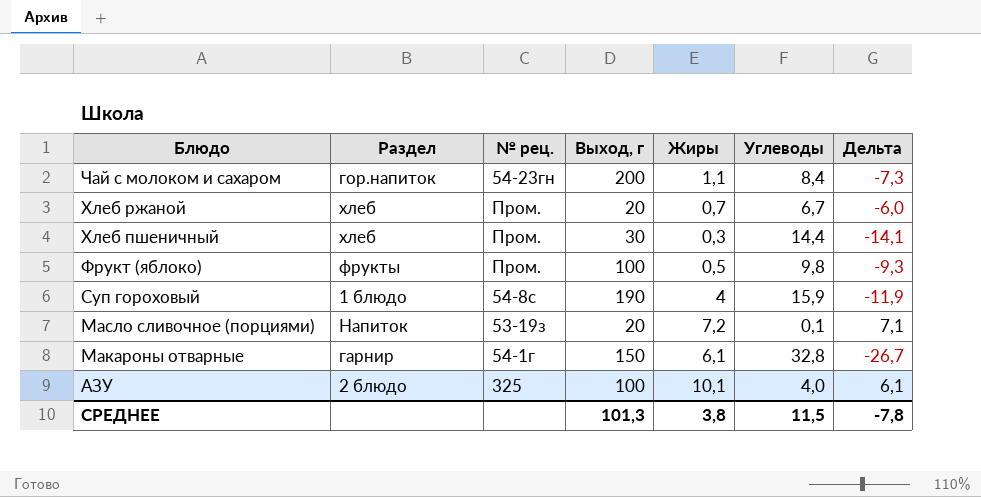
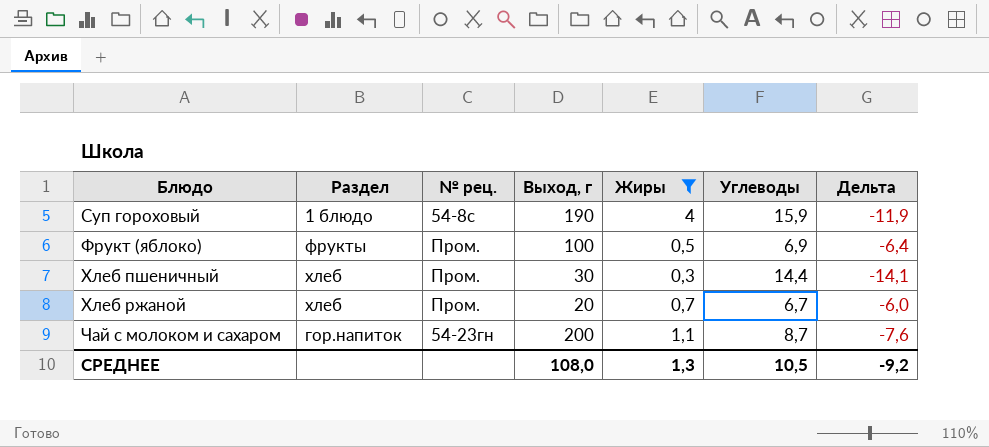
filter: none -> Жиры <= 4
row order: Блюдо descending -> Блюдо ascending
Фрукт (яблоко) | Углеводы: 9,8 -> 6,9
Фрукт (яблоко) | Дельта: -9,3 -> -6,4
Чай с молоком и сахаром | Углеводы: 8,4 -> 8,7
Чай с молоком и сахаром | Дельта: -7,3 -> -7,6
СРЕДНЕЕ | Выход, г: 101,3 -> 108,0
СРЕДНЕЕ | Жиры: 3,8 -> 1,3
СРЕДНЕЕ | Углеводы: 11,5 -> 10,5
СРЕДНЕЕ | Дельта: -7,8 -> -9,2

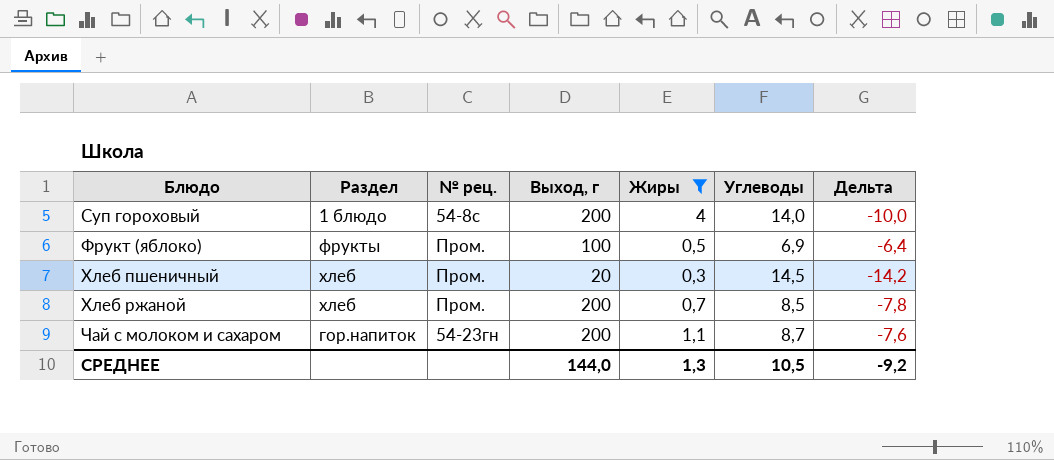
Суп гороховый | Выход, г: 190 -> 200
Суп гороховый | Углеводы: 15,9 -> 14,0
Суп гороховый | Дельта: -11,9 -> -10,0
Хлеб пшеничный | Выход, г: 30 -> 20
Хлеб пшеничный | Углеводы: 14,4 -> 14,5
Хлеб пшеничный | Дельта: -14,1 -> -14,2
Хлеб ржаной | Выход, г: 20 -> 200
Хлеб ржаной | Углеводы: 6,7 -> 8,5
Хлеб ржаной | Дельта: -6,0 -> -7,8
СРЕДНЕЕ | Выход, г: 108,0 -> 144,0

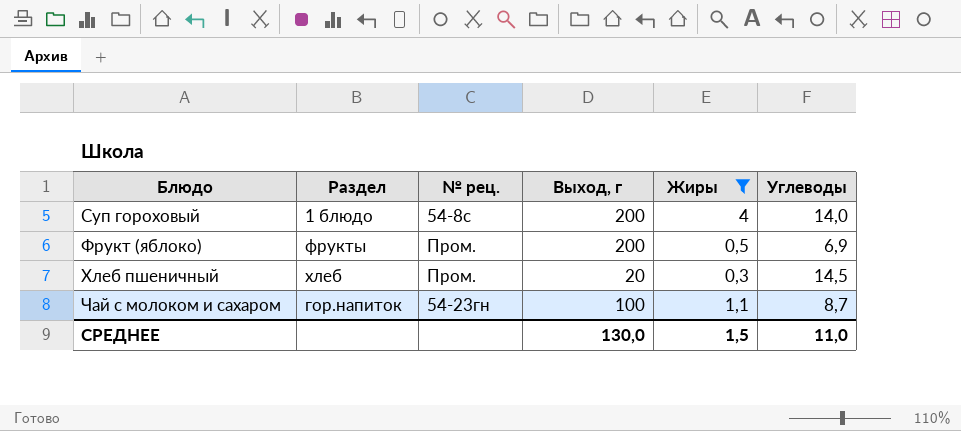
column Дельта | formula: [Жиры] - [Углеводы] -> none
row Хлеб ржаной: хлеб | Пром. | 200 | 0,7 | 8,5 | -7,8 -> none
Фрукт (яблоко) | Выход, г: 100 -> 200
Чай с молоком и сахаром | Выход, г: 200 -> 100
СРЕДНЕЕ | Выход, г: 144,0 -> 130,0
СРЕДНЕЕ | Жиры: 1,3 -> 1,5
СРЕДНЕЕ | Углеводы: 10,5 -> 11,0

